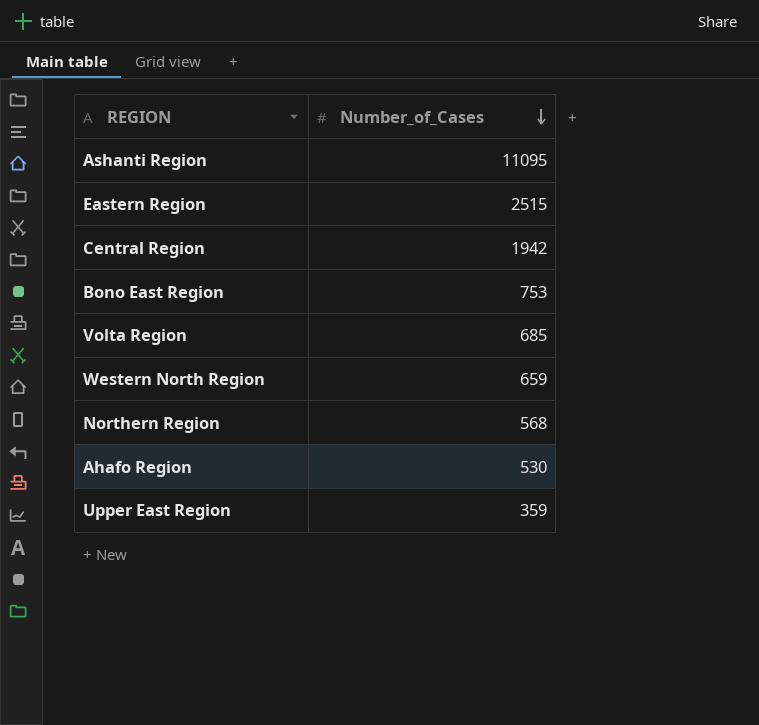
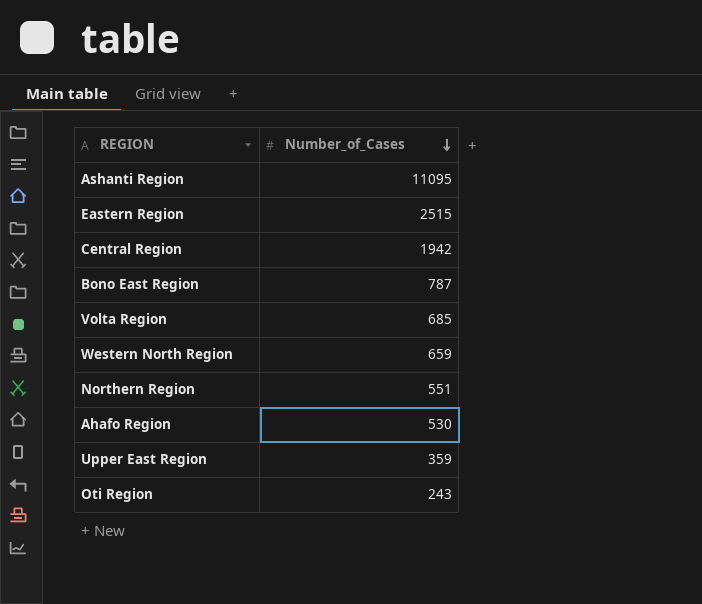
Bono East Region | Number_of_Cases: 753 -> 787
Northern Region | Number_of_Cases: 568 -> 551
row Oti Region: none -> 243

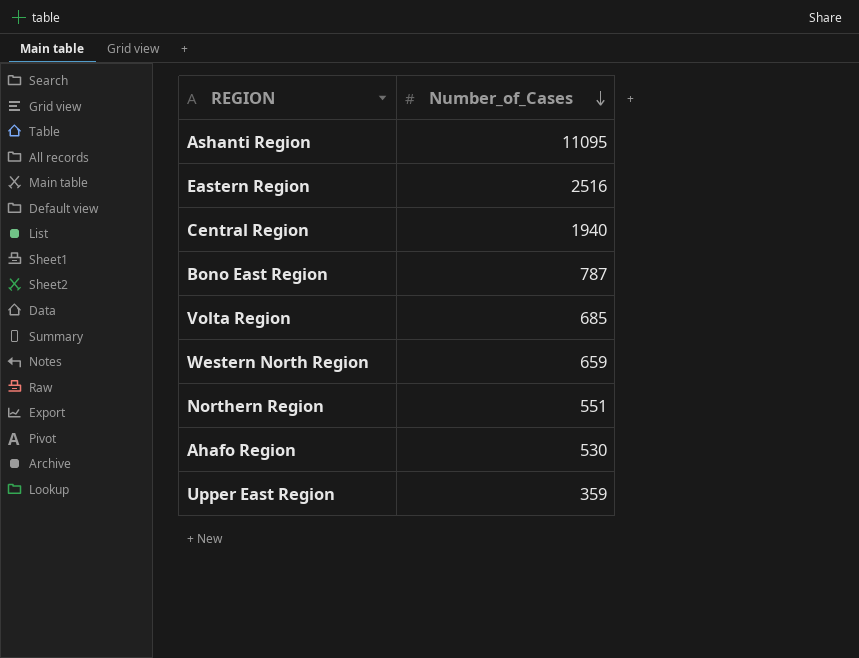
row Oti Region: 243 -> none
Eastern Region | Number_of_Cases: 2515 -> 2516
Central Region | Number_of_Cases: 1942 -> 1940

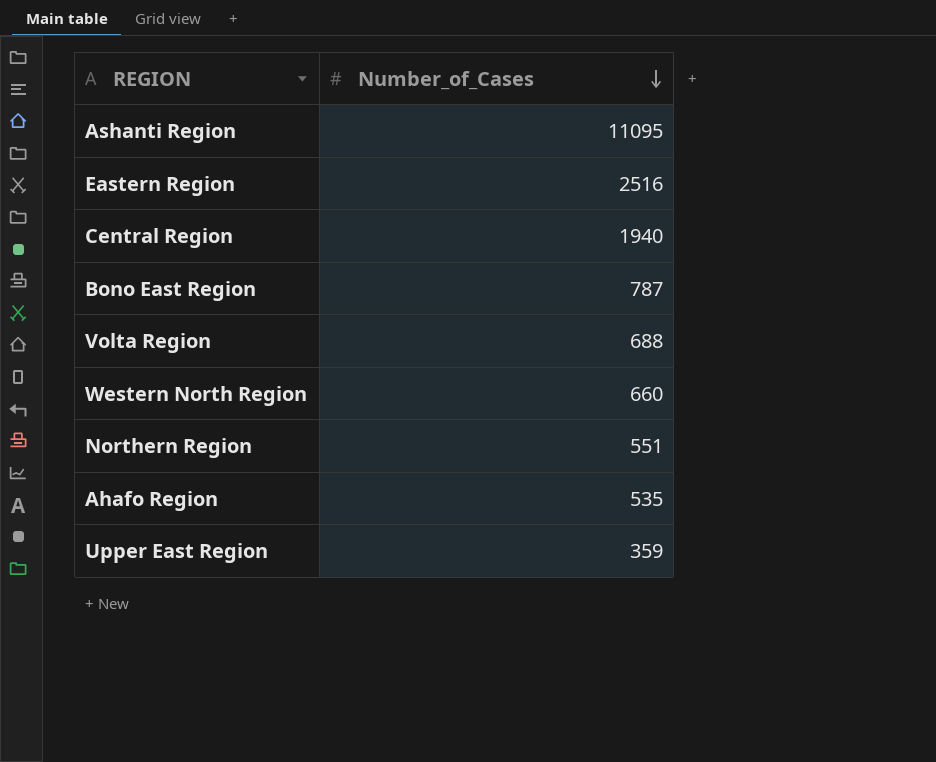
Volta Region | Number_of_Cases: 685 -> 688
Western North Region | Number_of_Cases: 659 -> 660
Ahafo Region | Number_of_Cases: 530 -> 535

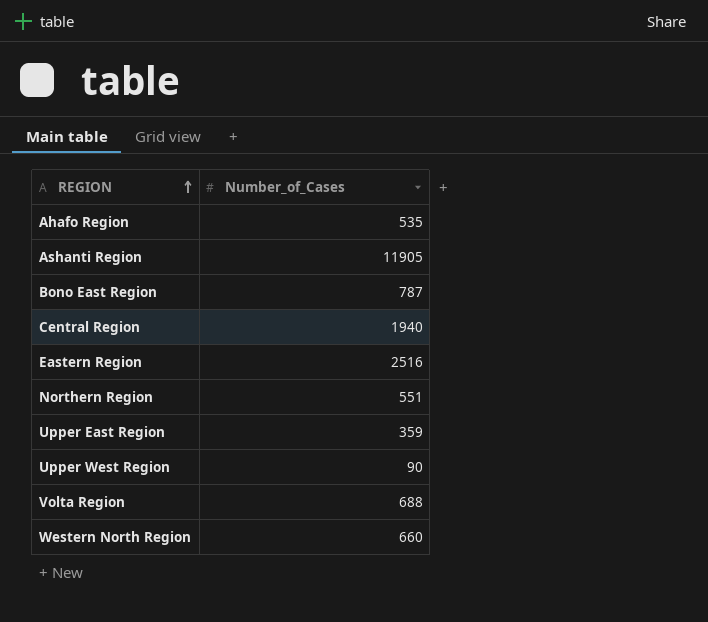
row order: Number_of_Cases descending -> REGION ascending
Ashanti Region | Number_of_Cases: 11095 -> 11905
row Upper West Region: none -> 90

